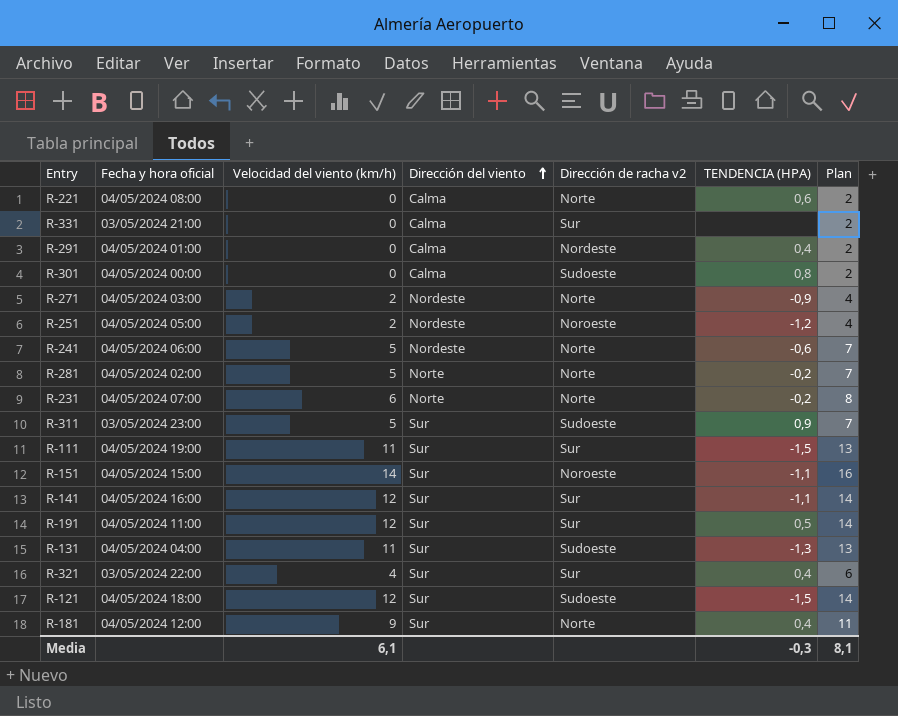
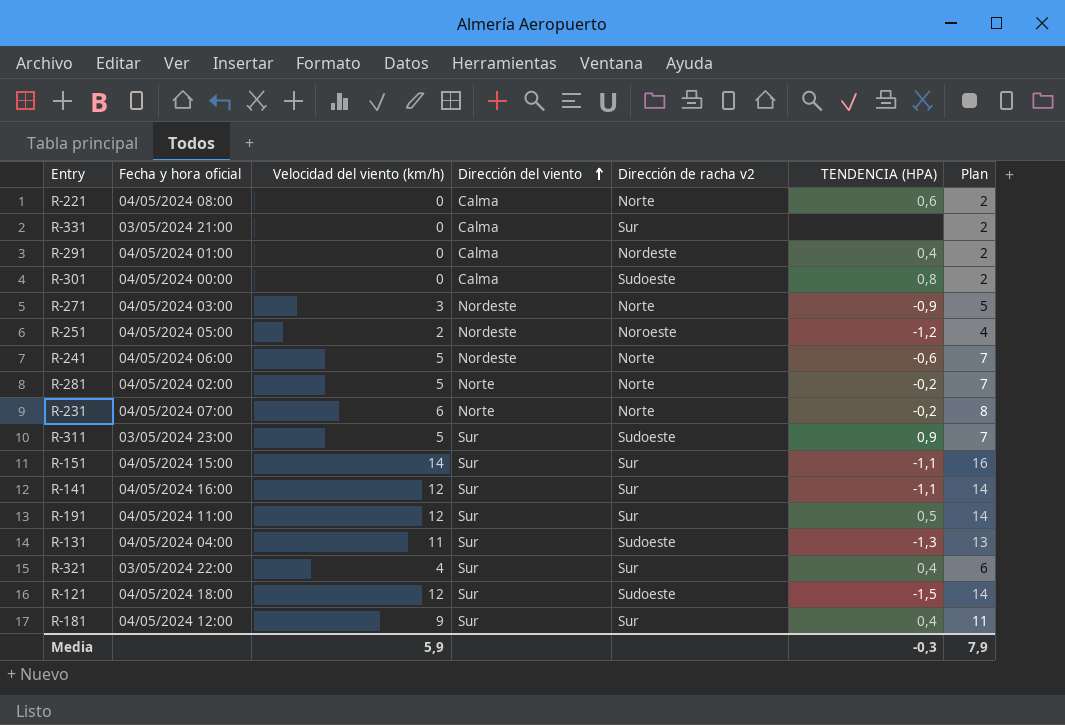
row R-111: 04/05/2024 19:00 | 11 | Sur | Sur | -1,5 | 13 -> none
R-271 | Velocidad del viento (km/h): 2 -> 3
R-271 | Plan: 4 -> 5
R-151 | Dirección de racha v2: Noroeste -> Sur
R-181 | Dirección de racha v2: Norte -> Sur
Media | Velocidad del viento (km/h): 6,1 -> 5,9
Media | Plan: 8,1 -> 7,9

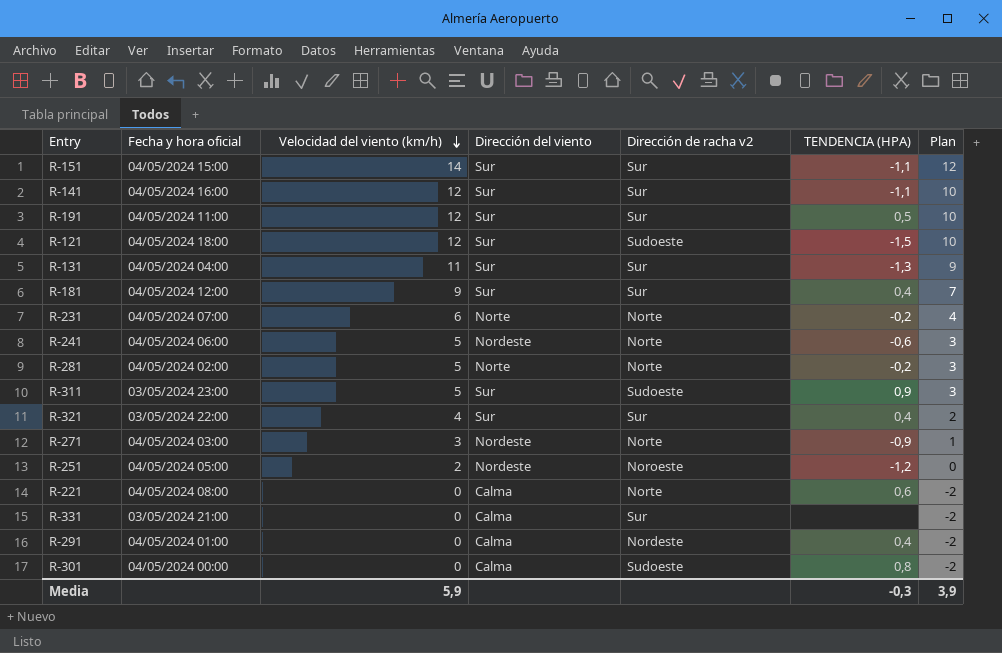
row order: Dirección del viento ascending -> Velocidad del viento (km/h) descending
column Plan | formula: [Velocidad del viento (km/h)] + 2 -> [Velocidad del viento (km/h)] - 2
R-131 | Dirección de racha v2: Sudoeste -> Sur
Media | Plan: 7,9 -> 3,9

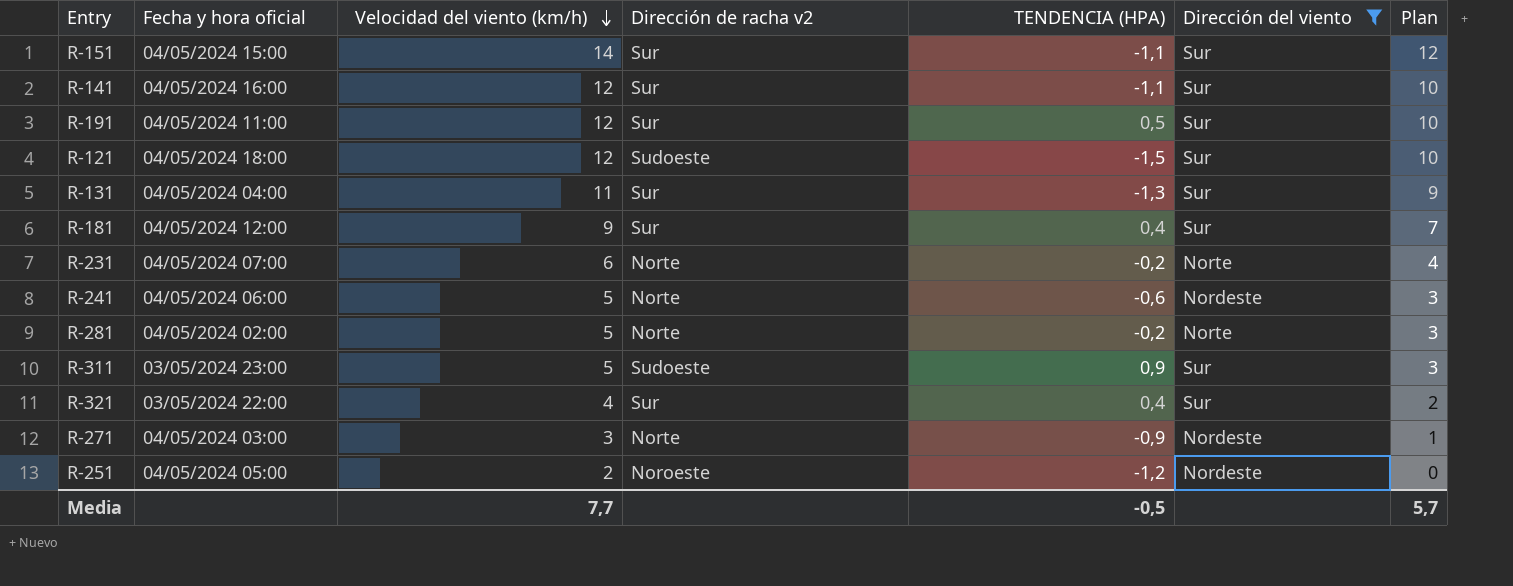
filter: none -> Dirección del viento != Calma
column Dirección del viento | position: 4 -> 6
Media | Velocidad del viento (km/h): 5,9 -> 7,7
Media | TENDENCIA (HPA): -0,3 -> -0,5
Media | Plan: 3,9 -> 5,7

